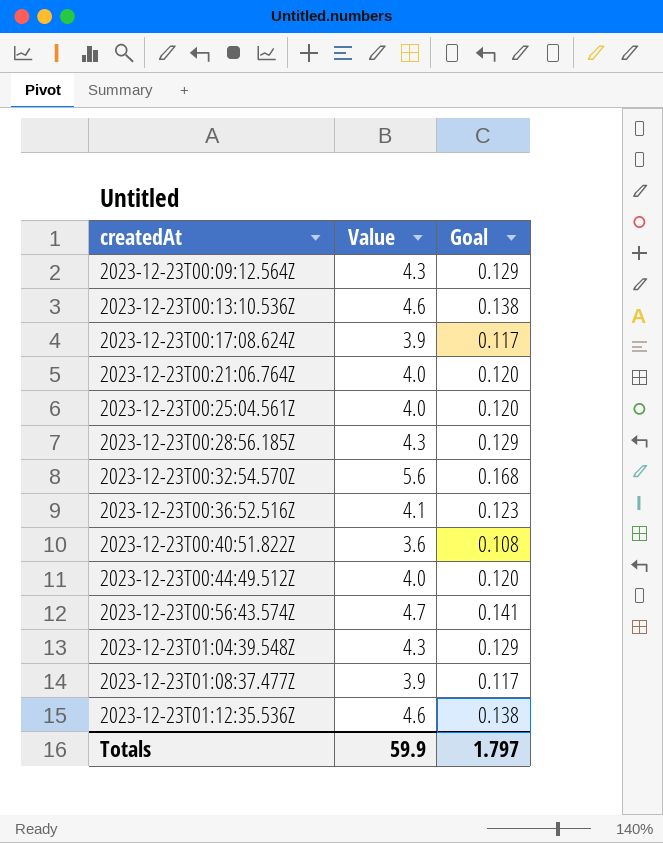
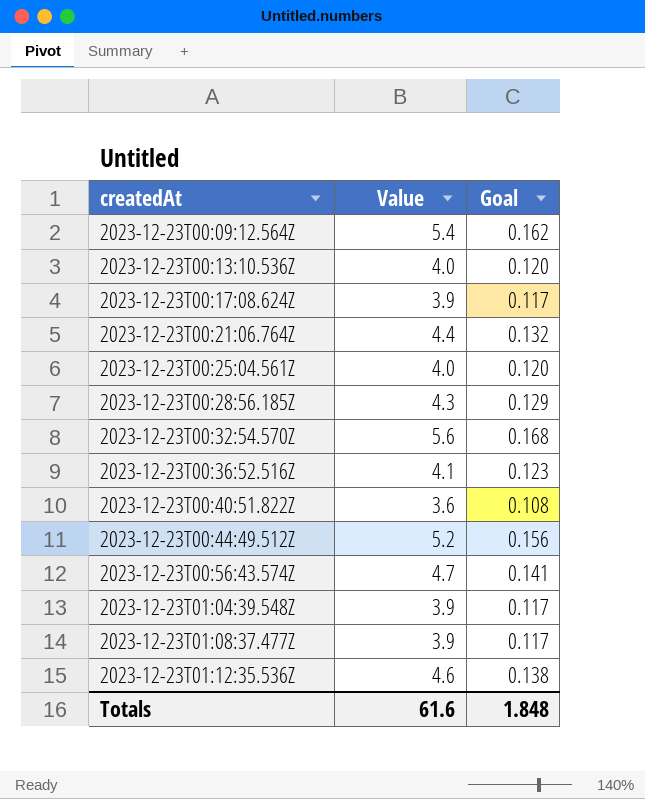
2023-12-23T00:09:12.564Z | Value: 4.3 -> 5.4
2023-12-23T00:09:12.564Z | Goal: 0.129 -> 0.162
2023-12-23T00:13:10.536Z | Value: 4.6 -> 4.0
2023-12-23T00:13:10.536Z | Goal: 0.138 -> 0.120
2023-12-23T00:21:06.764Z | Value: 4.0 -> 4.4
2023-12-23T00:21:06.764Z | Goal: 0.120 -> 0.132
2023-12-23T00:44:49.512Z | Value: 4.0 -> 5.2
2023-12-23T00:44:49.512Z | Goal: 0.120 -> 0.156
2023-12-23T01:04:39.548Z | Value: 4.3 -> 3.9
2023-12-23T01:04:39.548Z | Goal: 0.129 -> 0.117
Totals | Value: 59.9 -> 61.6
Totals | Goal: 1.797 -> 1.848

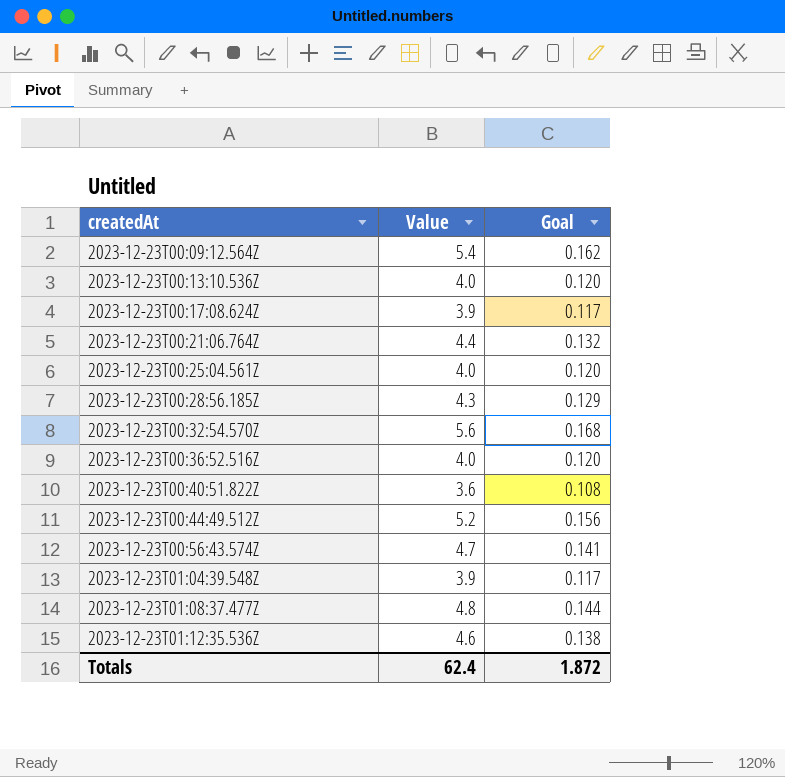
2023-12-23T00:36:52.516Z | Value: 4.1 -> 4.0
2023-12-23T00:36:52.516Z | Goal: 0.123 -> 0.120
2023-12-23T01:08:37.477Z | Value: 3.9 -> 4.8
2023-12-23T01:08:37.477Z | Goal: 0.117 -> 0.144
Totals | Value: 61.6 -> 62.4
Totals | Goal: 1.848 -> 1.872

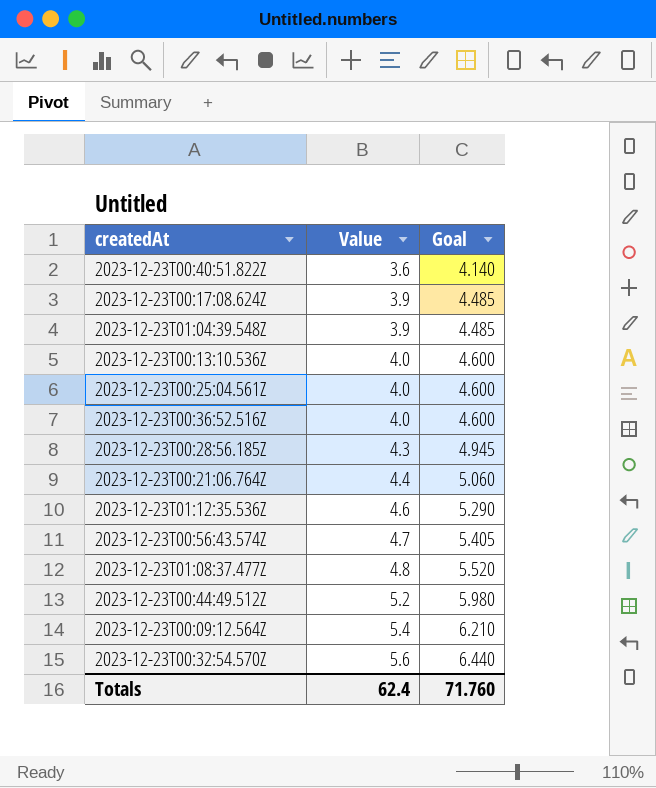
row order: createdAt ascending -> Value ascending
column Goal | formula: [Value] * 0.03 -> [Value] * 1.15
Totals | Goal: 1.872 -> 71.760

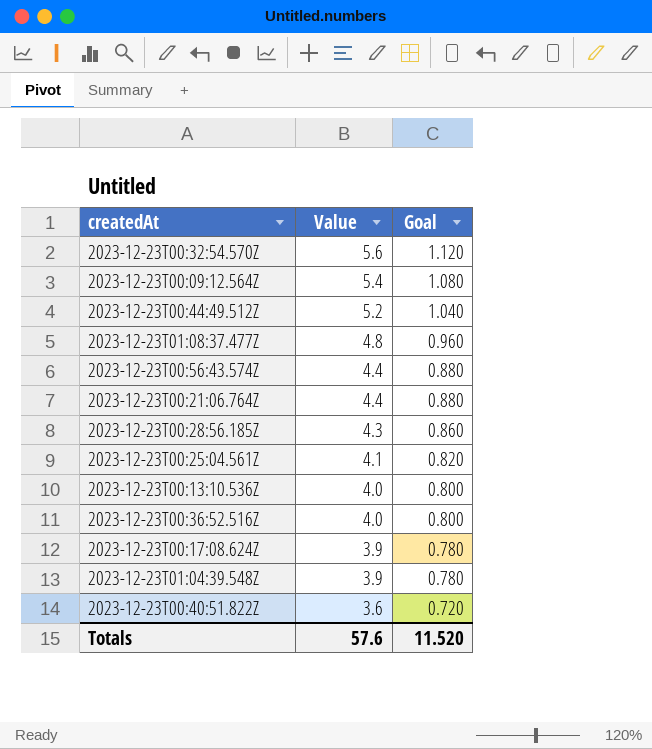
row order: Value ascending -> Value descending
column Goal | formula: [Value] * 1.15 -> [Value] * 0.2
row 2023-12-23T01:12:35.536Z: 4.6 | 5.290 -> none
2023-12-23T00:56:43.574Z | Value: 4.7 -> 4.4
2023-12-23T00:25:04.561Z | Value: 4.0 -> 4.1
Totals | Value: 62.4 -> 57.6
Totals | Goal: 71.760 -> 11.520

